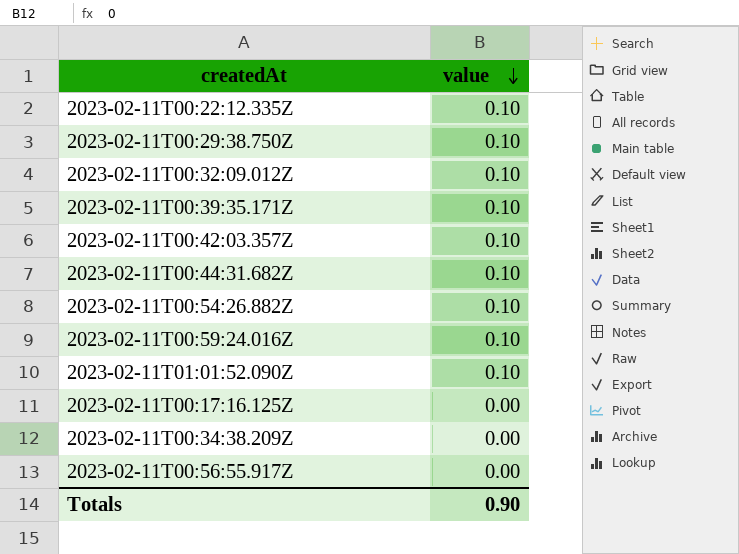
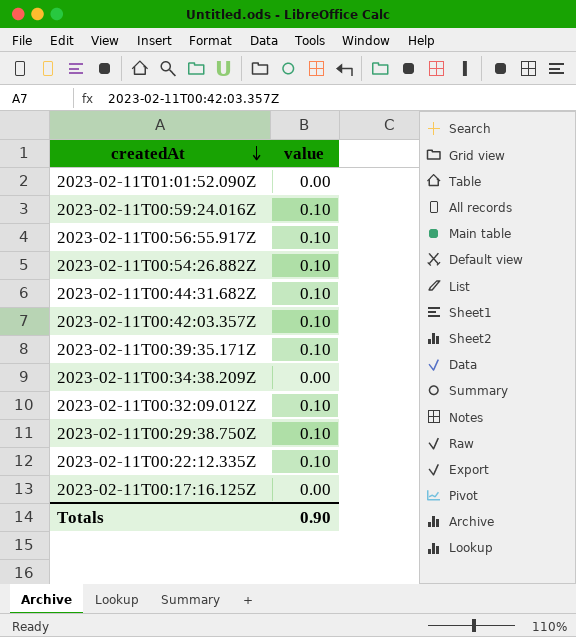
row order: value descending -> createdAt descending
2023-02-11T01:01:52.090Z | value: 0.10 -> 0.00
2023-02-11T00:56:55.917Z | value: 0.00 -> 0.10

